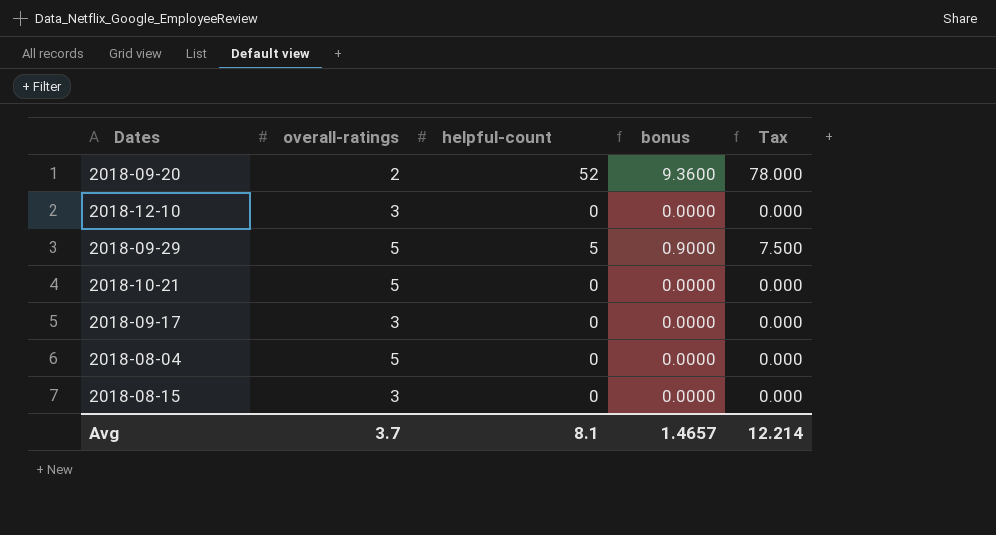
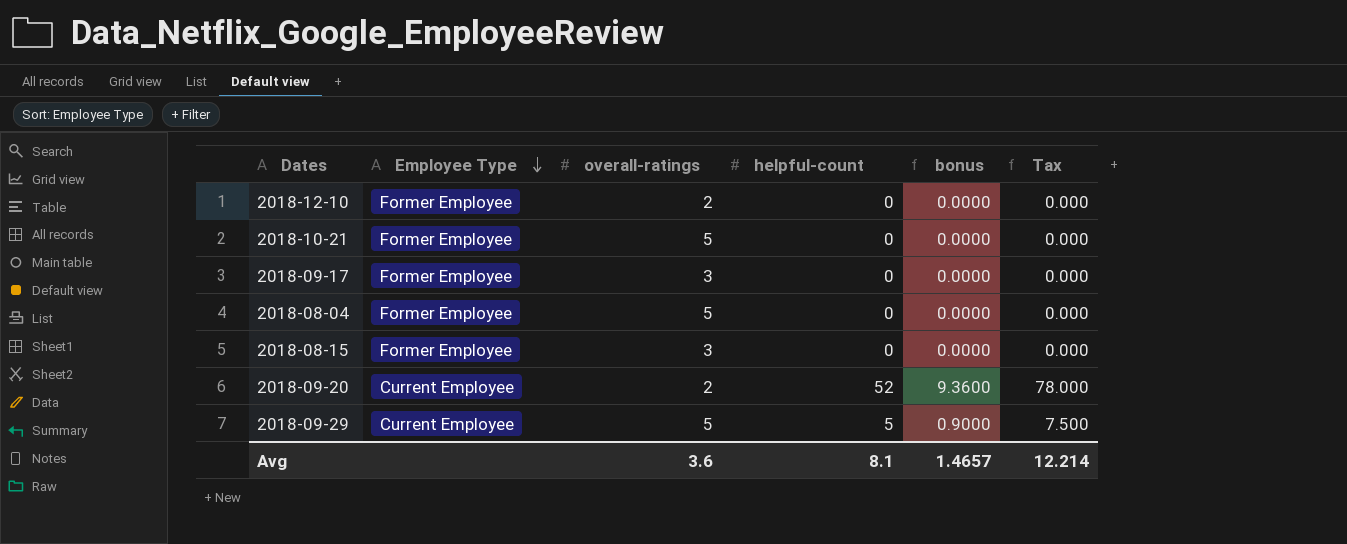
row order: none -> Employee Type descending
column Employee Type | position: none -> 2
2018-12-10 | overall-ratings: 3 -> 2
Avg | overall-ratings: 3.7 -> 3.6

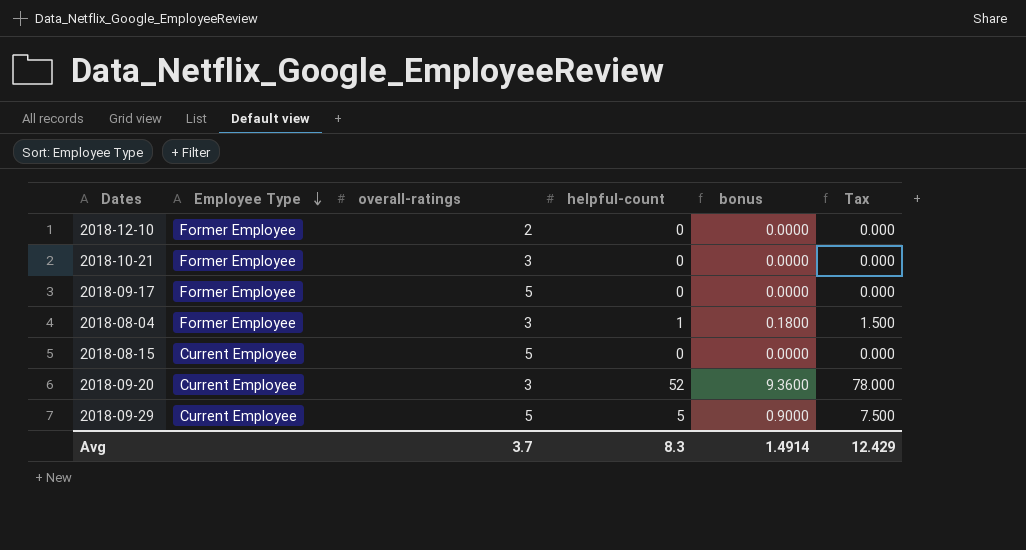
2018-10-21 | overall-ratings: 5 -> 3
2018-09-17 | overall-ratings: 3 -> 5
2018-08-04 | overall-ratings: 5 -> 3
2018-08-04 | helpful-count: 0 -> 1
2018-08-04 | bonus: 0.0000 -> 0.1800
2018-08-04 | Tax: 0.000 -> 1.500
2018-08-15 | Employee Type: Former Employee -> Current Employee
2018-08-15 | overall-ratings: 3 -> 5
2018-09-20 | overall-ratings: 2 -> 3
Avg | overall-ratings: 3.6 -> 3.7
Avg | helpful-count: 8.1 -> 8.3
Avg | bonus: 1.4657 -> 1.4914
Avg | Tax: 12.214 -> 12.429

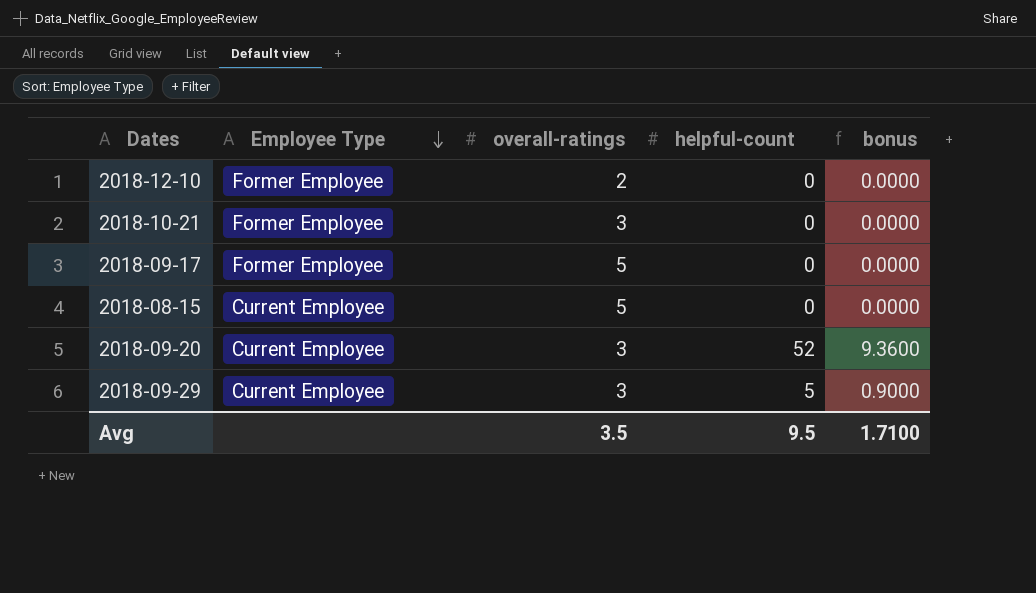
column Tax | formula: [helpful-count] * 1.5 -> none
row 2018-08-04: Former Employee | 3 | 1 | 0.1800 | 1.500 -> none
2018-09-29 | overall-ratings: 5 -> 3
Avg | overall-ratings: 3.7 -> 3.5
Avg | helpful-count: 8.3 -> 9.5
Avg | bonus: 1.4914 -> 1.7100

